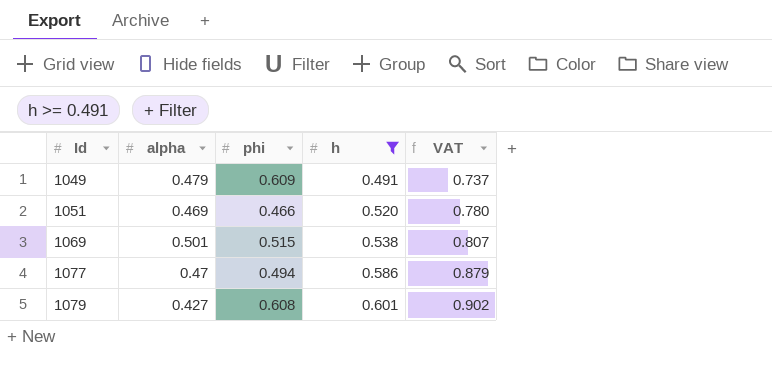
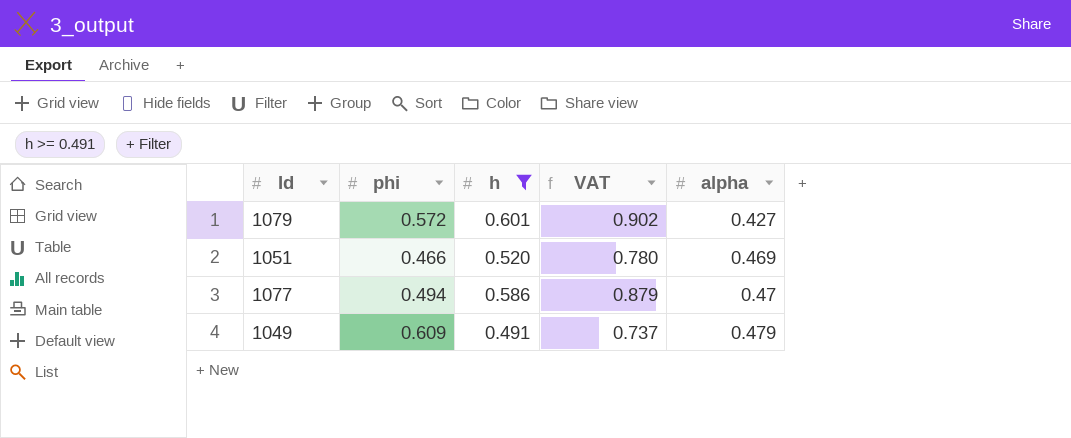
row order: Id ascending -> alpha ascending
column alpha | position: 2 -> 5
row 1069: 0.501 | 0.515 | 0.538 | 0.807 -> none
1079 | phi: 0.608 -> 0.572

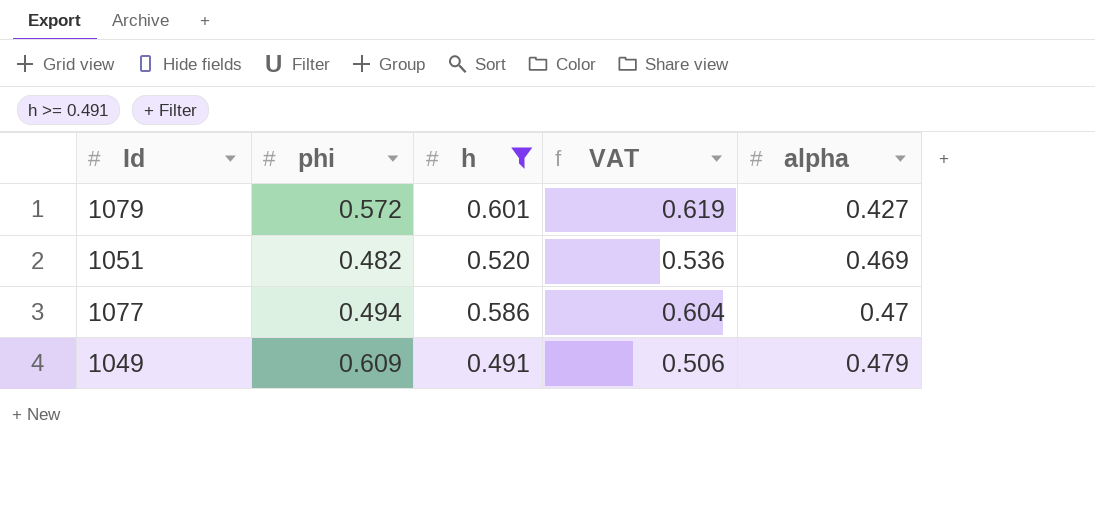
column VAT | formula: [h] * 1.5 -> [h] * 1.03
1051 | phi: 0.466 -> 0.482

